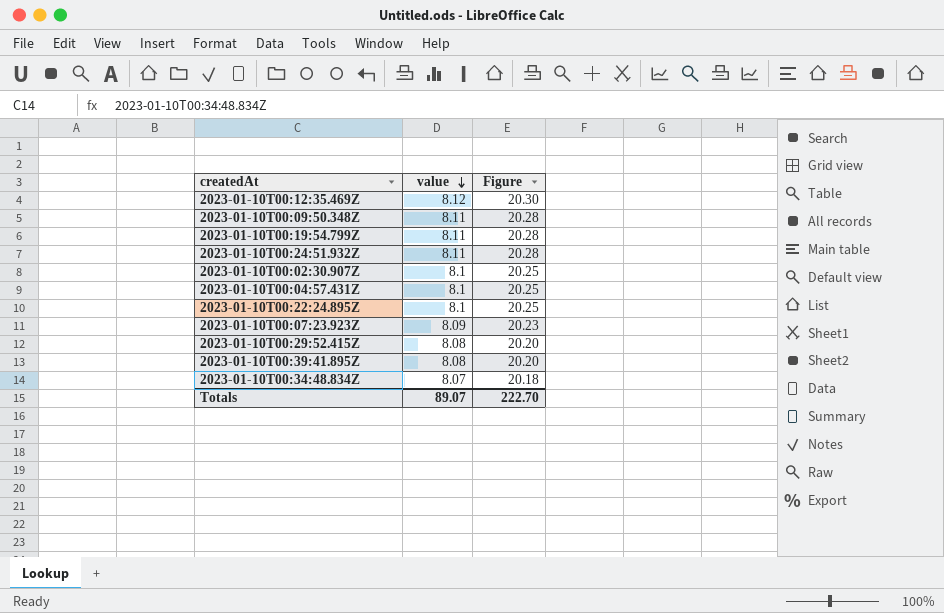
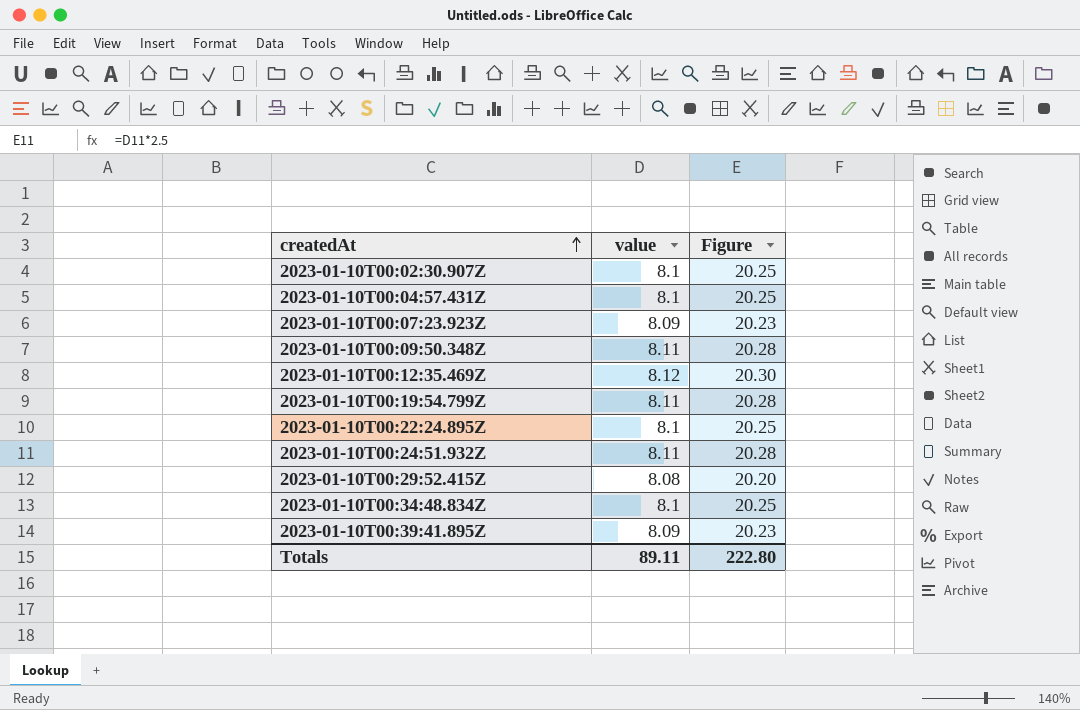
row order: value descending -> createdAt ascending
2023-01-10T00:34:48.834Z | value: 8.07 -> 8.1
2023-01-10T00:34:48.834Z | Figure: 20.18 -> 20.25
2023-01-10T00:39:41.895Z | value: 8.08 -> 8.09
2023-01-10T00:39:41.895Z | Figure: 20.20 -> 20.23
Totals | value: 89.07 -> 89.11
Totals | Figure: 222.70 -> 222.80

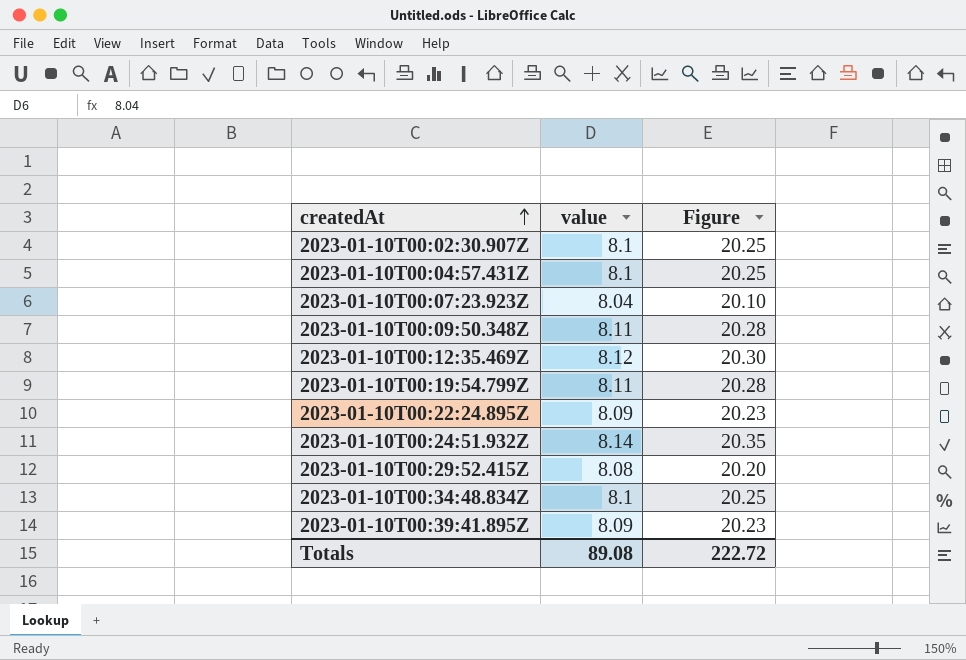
2023-01-10T00:07:23.923Z | value: 8.09 -> 8.04
2023-01-10T00:07:23.923Z | Figure: 20.23 -> 20.10
2023-01-10T00:22:24.895Z | value: 8.1 -> 8.09
2023-01-10T00:22:24.895Z | Figure: 20.25 -> 20.23
2023-01-10T00:24:51.932Z | value: 8.11 -> 8.14
2023-01-10T00:24:51.932Z | Figure: 20.28 -> 20.35
Totals | value: 89.11 -> 89.08
Totals | Figure: 222.80 -> 222.72

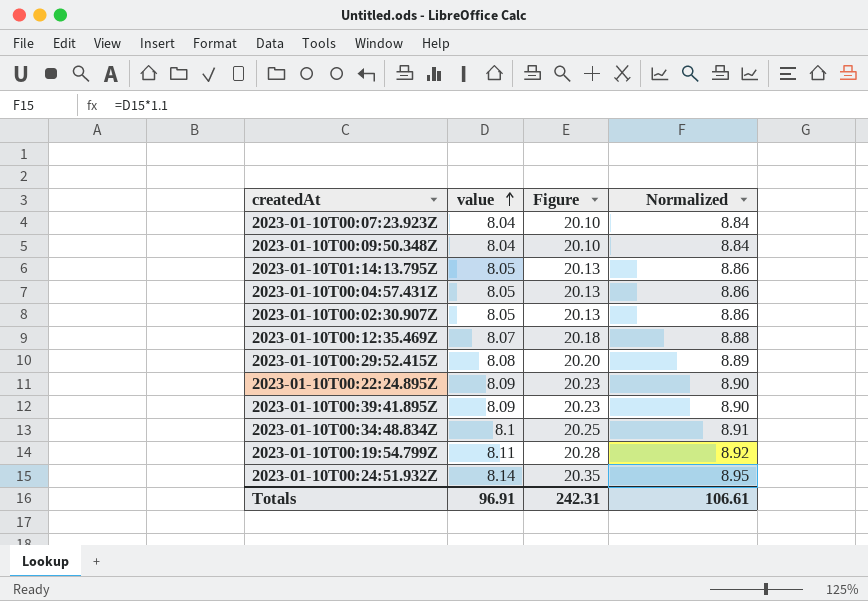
row order: createdAt ascending -> value ascending
column Normalized | formula: none -> [value] * 1.1
2023-01-10T00:09:50.348Z | value: 8.11 -> 8.04
2023-01-10T00:09:50.348Z | Figure: 20.28 -> 20.10
row 2023-01-10T01:14:13.795Z: none -> 8.05 | 20.13 | 8.86
2023-01-10T00:04:57.431Z | value: 8.1 -> 8.05
2023-01-10T00:04:57.431Z | Figure: 20.25 -> 20.13
2023-01-10T00:02:30.907Z | value: 8.1 -> 8.05
2023-01-10T00:02:30.907Z | Figure: 20.25 -> 20.13
2023-01-10T00:12:35.469Z | value: 8.12 -> 8.07
2023-01-10T00:12:35.469Z | Figure: 20.30 -> 20.18
Totals | value: 89.08 -> 96.91
Totals | Figure: 222.72 -> 242.31

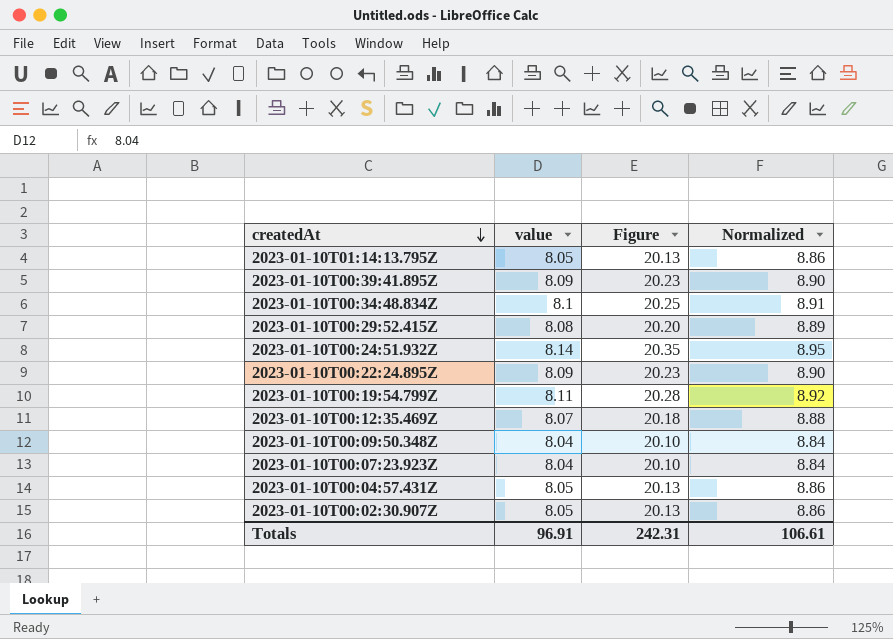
row order: value ascending -> createdAt descending

